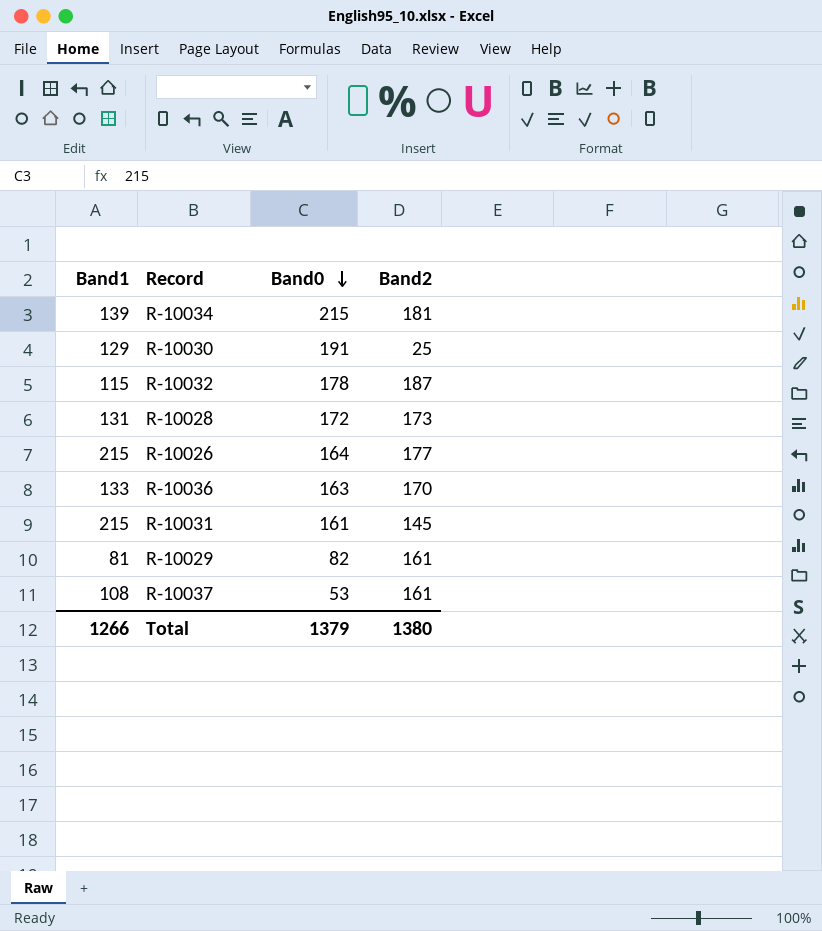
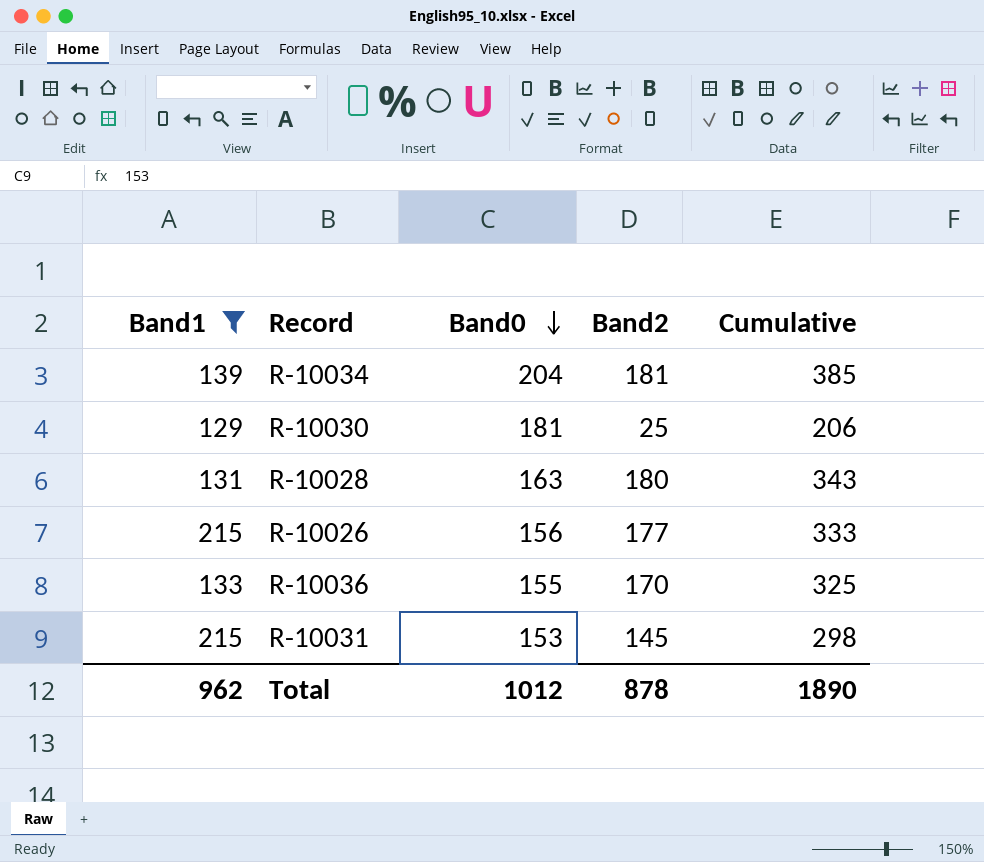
filter: none -> Band1 >= 129
column Cumulative | formula: none -> [Band0] + [Band2]
R-10034 | Band0: 215 -> 204
R-10030 | Band0: 191 -> 181
R-10028 | Band0: 172 -> 163
R-10028 | Band2: 173 -> 180
R-10026 | Band0: 164 -> 156
R-10036 | Band0: 163 -> 155
R-10031 | Band0: 161 -> 153
Total | Band1: 1266 -> 962
Total | Band0: 1379 -> 1012
Total | Band2: 1380 -> 878

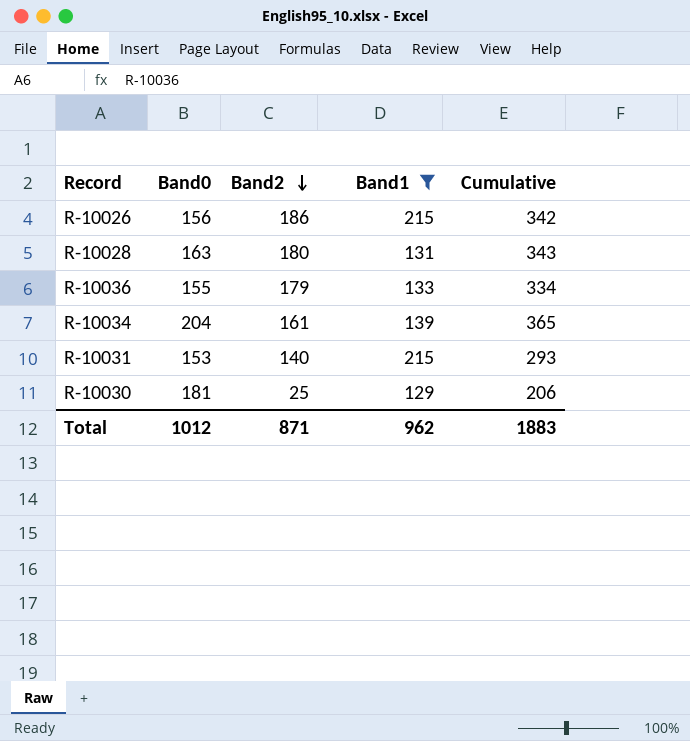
row order: Band0 descending -> Band2 descending
column Band1 | position: 1 -> 4
R-10026 | Band2: 177 -> 186
R-10026 | Cumulative: 333 -> 342
R-10036 | Band2: 170 -> 179
R-10036 | Cumulative: 325 -> 334
R-10034 | Band2: 181 -> 161
R-10034 | Cumulative: 385 -> 365
R-10031 | Band2: 145 -> 140
R-10031 | Cumulative: 298 -> 293
Total | Band2: 878 -> 871
Total | Cumulative: 1890 -> 1883

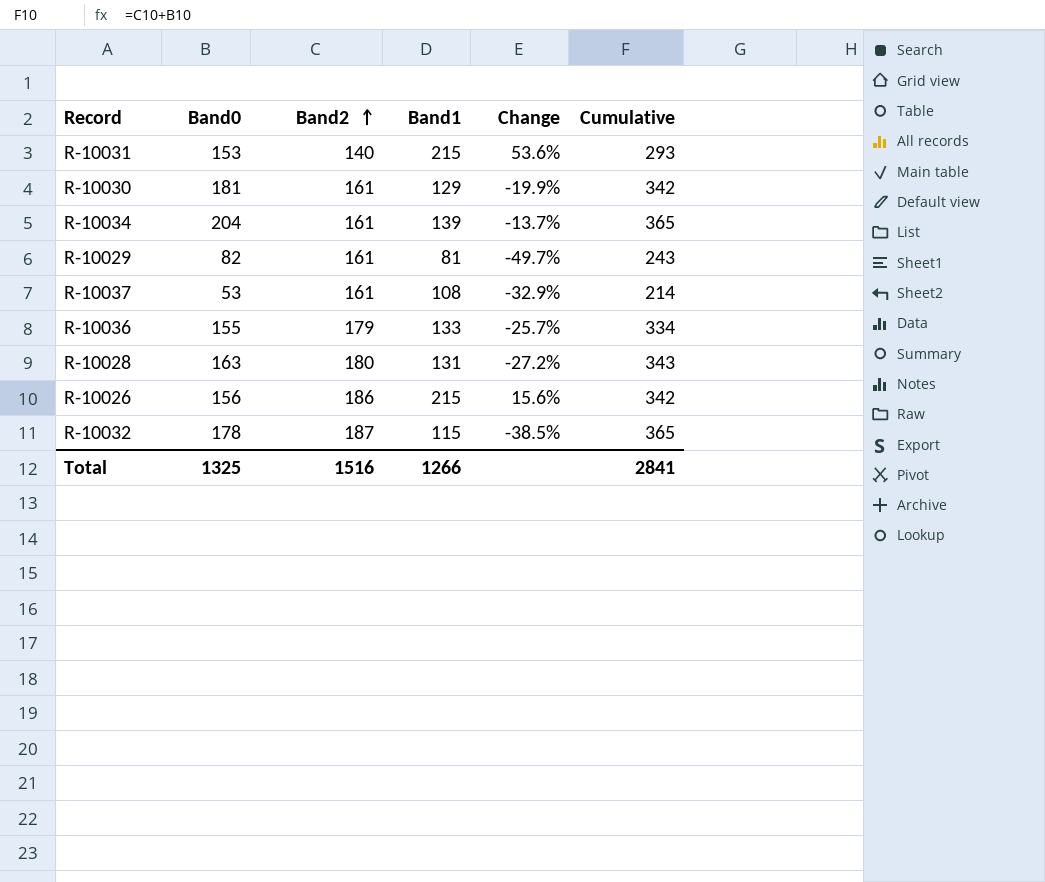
filter: Band1 >= 129 -> none
row order: Band2 descending -> Band2 ascending
column Change | formula: none -> ([Band1] - [Band2]) / [Band2]
R-10030 | Band2: 25 -> 161
R-10030 | Cumulative: 206 -> 342
Total | Band0: 1012 -> 1325
Total | Band2: 871 -> 1516
Total | Band1: 962 -> 1266
Total | Cumulative: 1883 -> 2841

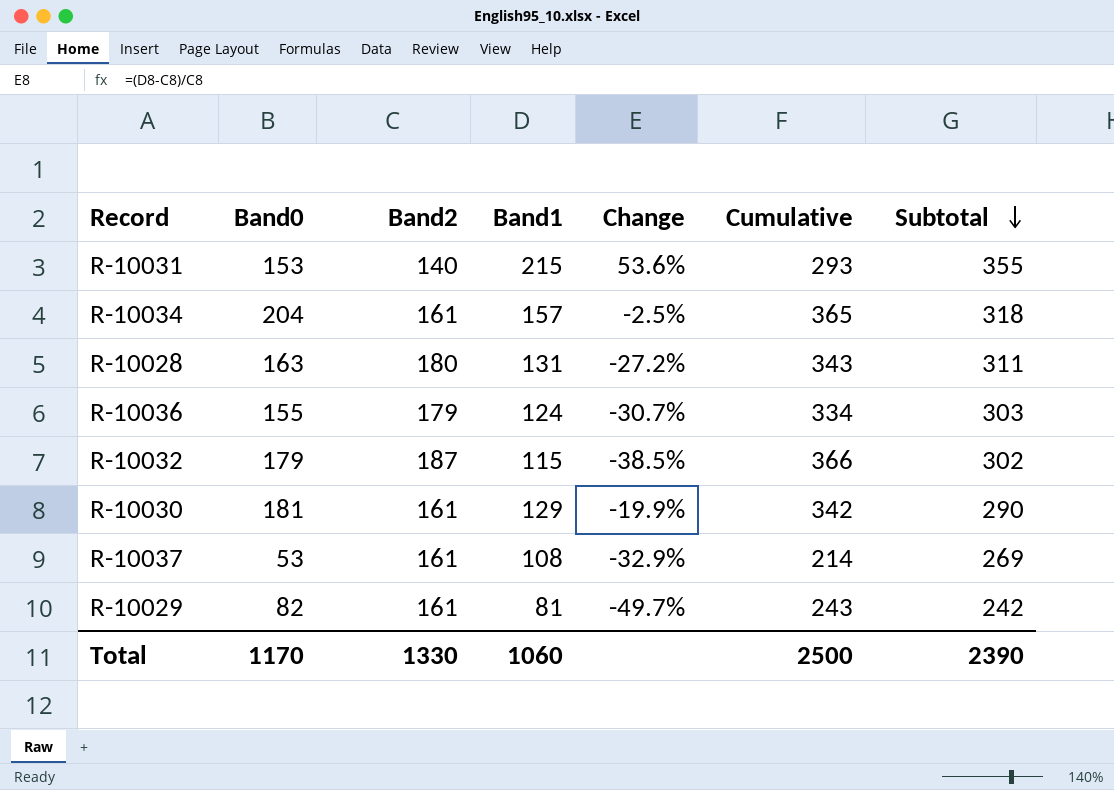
row order: Band2 ascending -> Subtotal descending
column Subtotal | formula: none -> [Band2] + [Band1]
row R-10026: 156 | 186 | 215 | 15.6% | 342 -> none
R-10034 | Band1: 139 -> 157
R-10034 | Change: -13.7% -> -2.5%
R-10036 | Band1: 133 -> 124
R-10036 | Change: -25.7% -> -30.7%
R-10032 | Band0: 178 -> 179
R-10032 | Cumulative: 365 -> 366
Total | Band0: 1325 -> 1170
Total | Band2: 1516 -> 1330
Total | Band1: 1266 -> 1060
Total | Cumulative: 2841 -> 2500

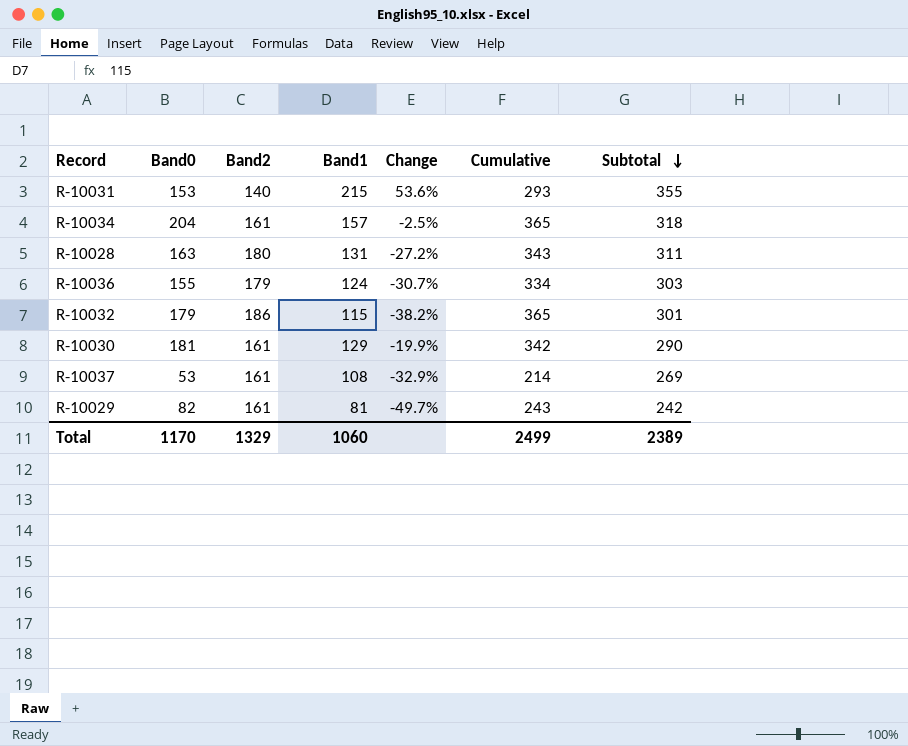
R-10032 | Band2: 187 -> 186
R-10032 | Change: -38.5% -> -38.2%
R-10032 | Cumulative: 366 -> 365
R-10032 | Subtotal: 302 -> 301
Total | Band2: 1330 -> 1329
Total | Cumulative: 2500 -> 2499
Total | Subtotal: 2390 -> 2389

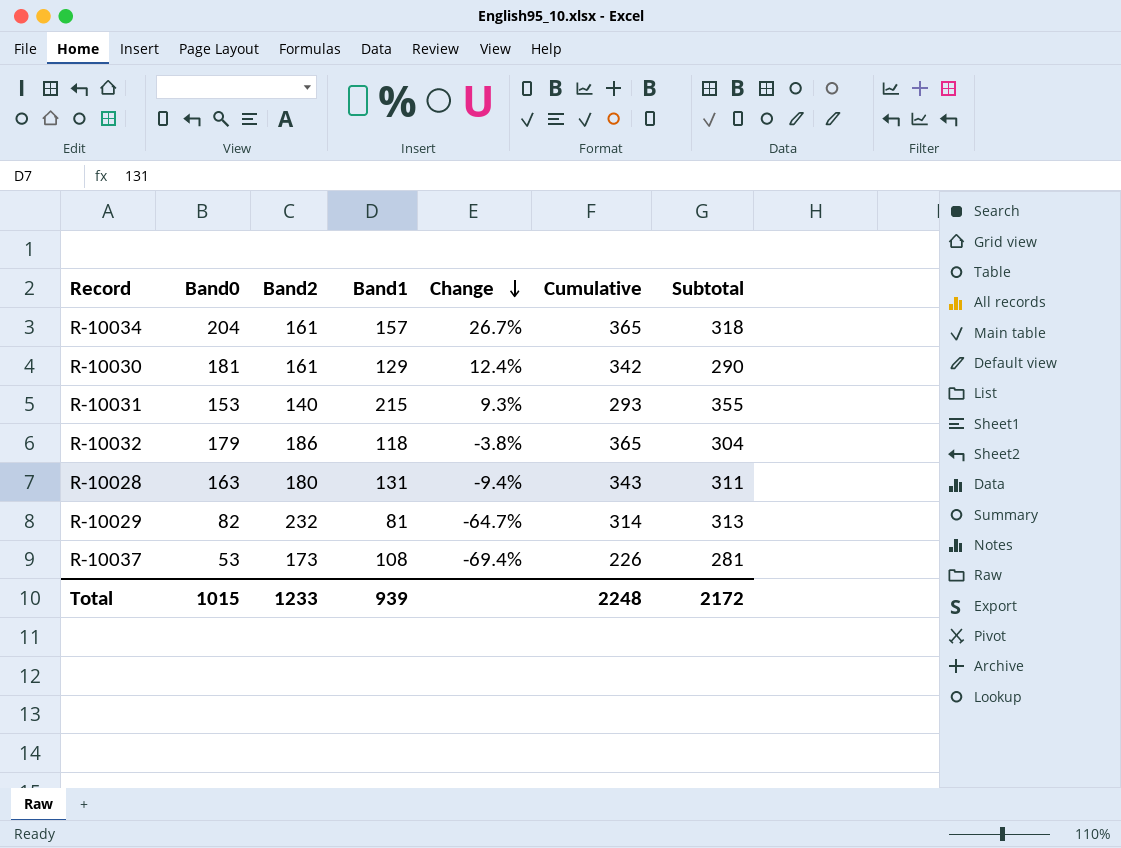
row order: Subtotal descending -> Change descending
column Change | formula: ([Band1] - [Band2]) / [Band2] -> ([Band0] - [Band2]) / [Band2]
row R-10036: 155 | 179 | 124 | -30.7% | 334 | 303 -> none
R-10032 | Band1: 115 -> 118
R-10032 | Subtotal: 301 -> 304
R-10029 | Band2: 161 -> 232
R-10029 | Cumulative: 243 -> 314
R-10029 | Subtotal: 242 -> 313
R-10037 | Band2: 161 -> 173
R-10037 | Cumulative: 214 -> 226
R-10037 | Subtotal: 269 -> 281
Total | Band0: 1170 -> 1015
Total | Band2: 1329 -> 1233
Total | Band1: 1060 -> 939
Total | Cumulative: 2499 -> 2248
Total | Subtotal: 2389 -> 2172

